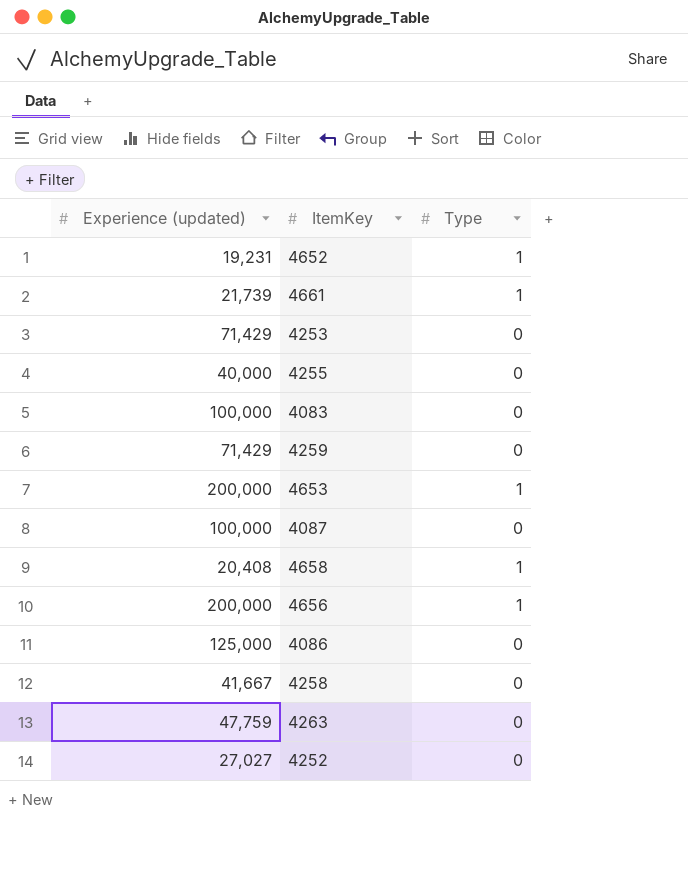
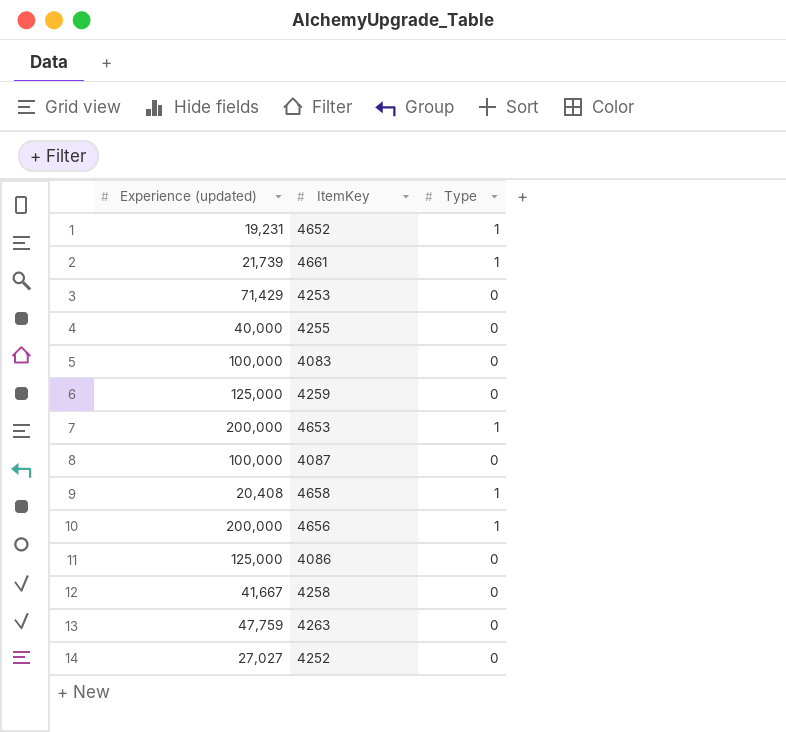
4259 | Experience (updated): 71,429 -> 125,000

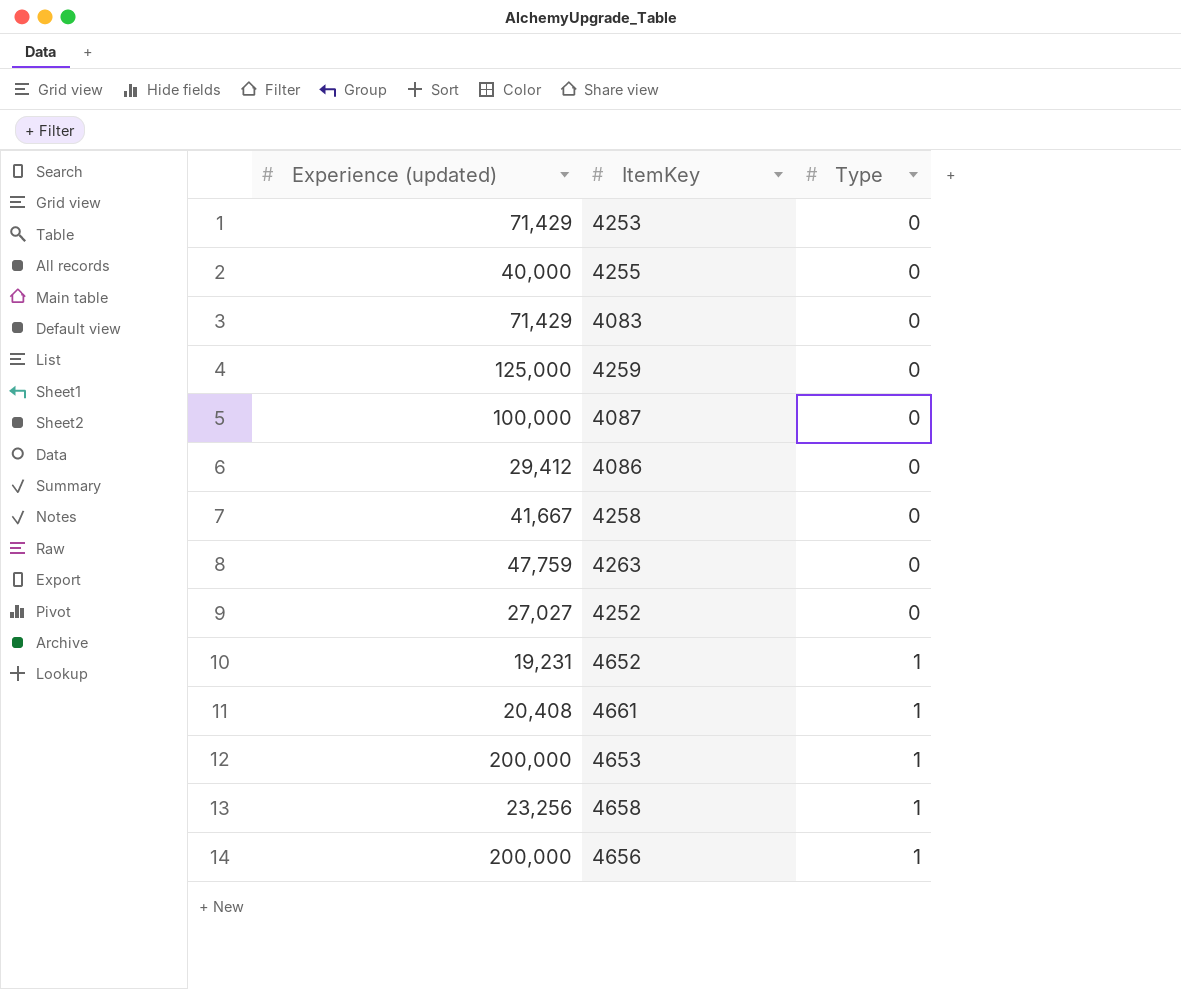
row order: none -> Type ascending
4083 | Experience (updated): 100,000 -> 71,429
4086 | Experience (updated): 125,000 -> 29,412
4661 | Experience (updated): 21,739 -> 20,408
4658 | Experience (updated): 20,408 -> 23,256

